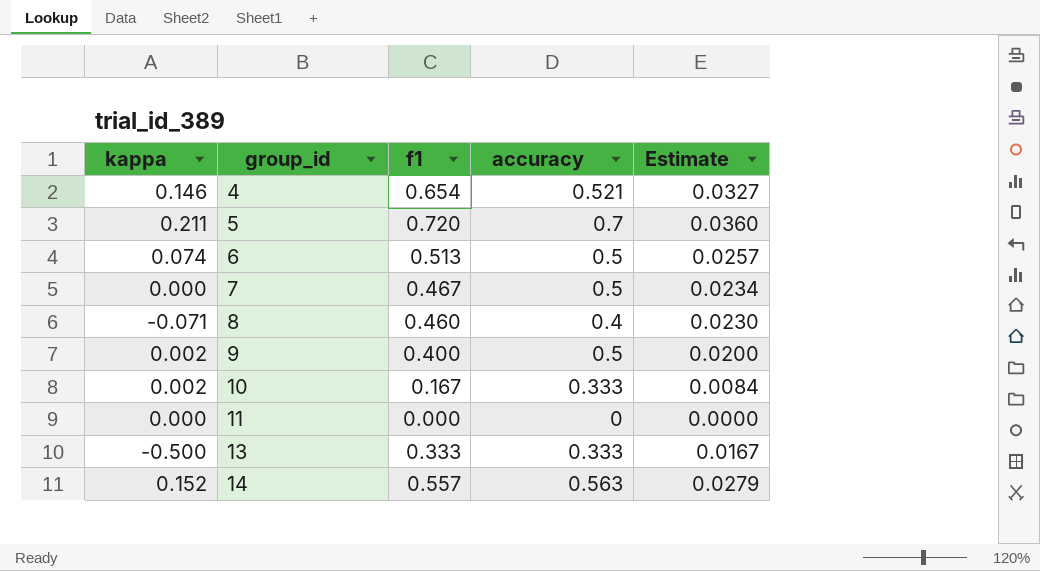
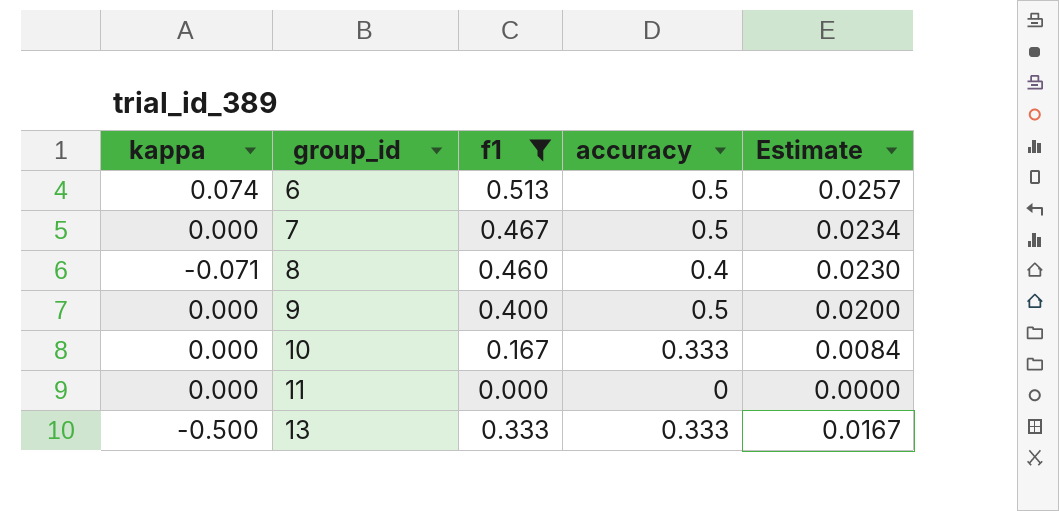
filter: none -> f1 <= 0.513
9 | kappa: 0.002 -> 0.000
10 | kappa: 0.002 -> 0.000

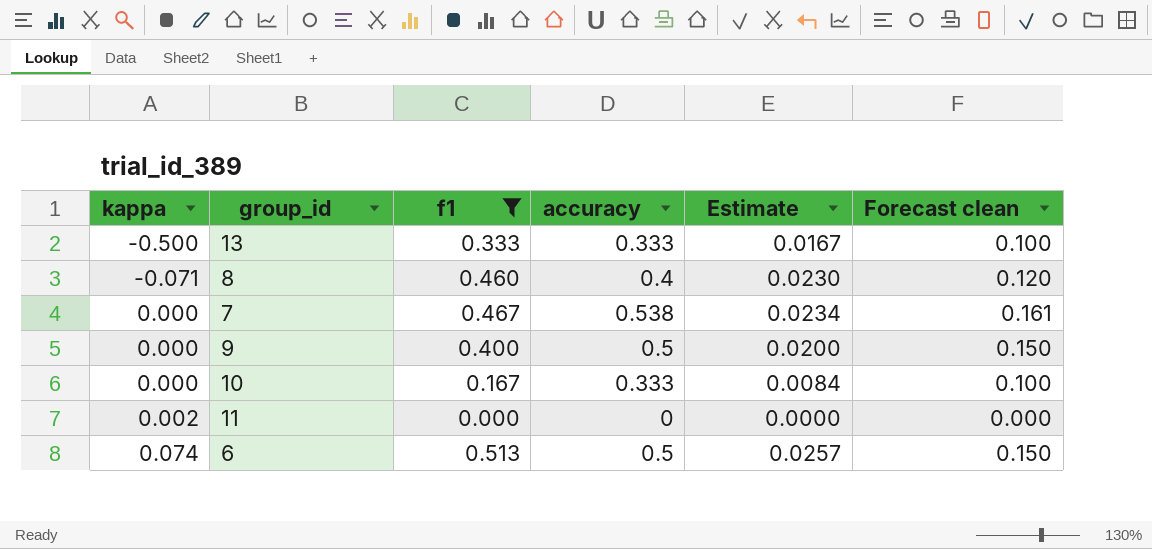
row order: group_id ascending -> kappa ascending
column Forecast clean | formula: none -> [accuracy] * 0.3
7 | accuracy: 0.5 -> 0.538
11 | kappa: 0.000 -> 0.002

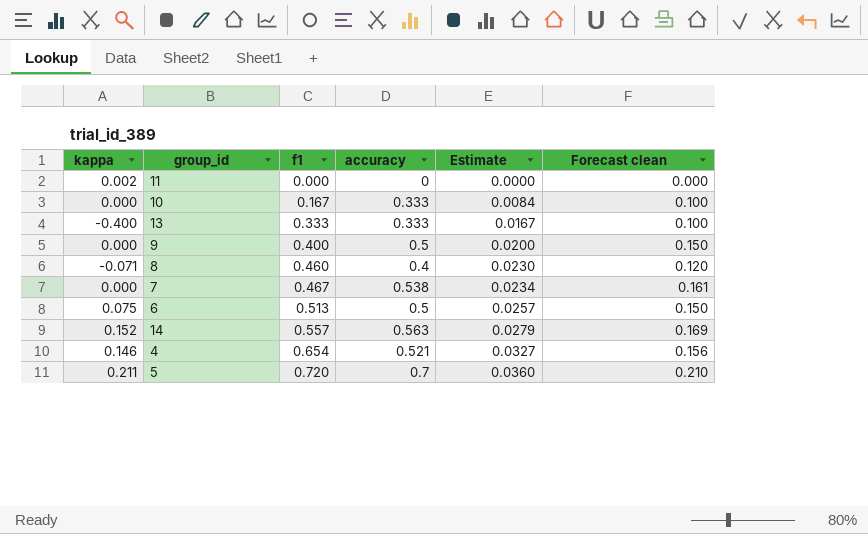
filter: f1 <= 0.513 -> none
row order: kappa ascending -> f1 ascending
13 | kappa: -0.500 -> -0.400
6 | kappa: 0.074 -> 0.075

